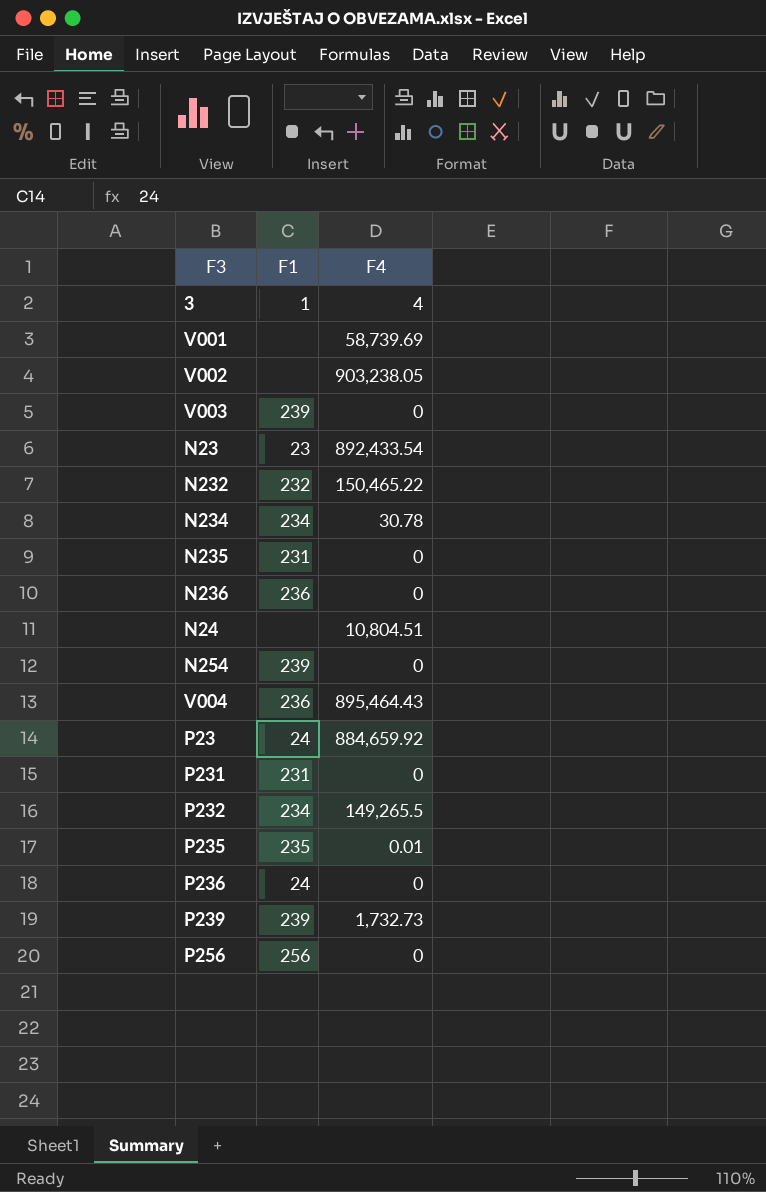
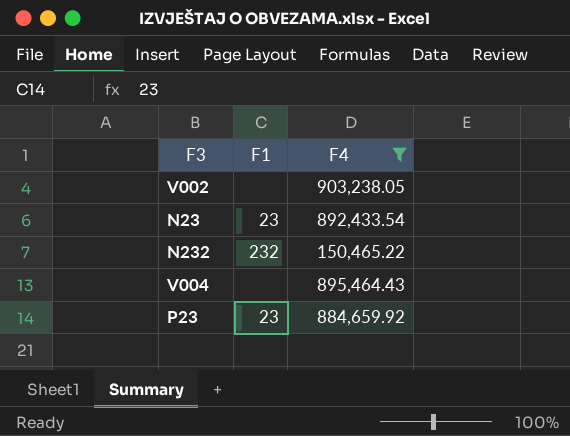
filter: none -> F4 >= 150,465.22
V004 | F1: 236 -> none
P23 | F1: 24 -> 23

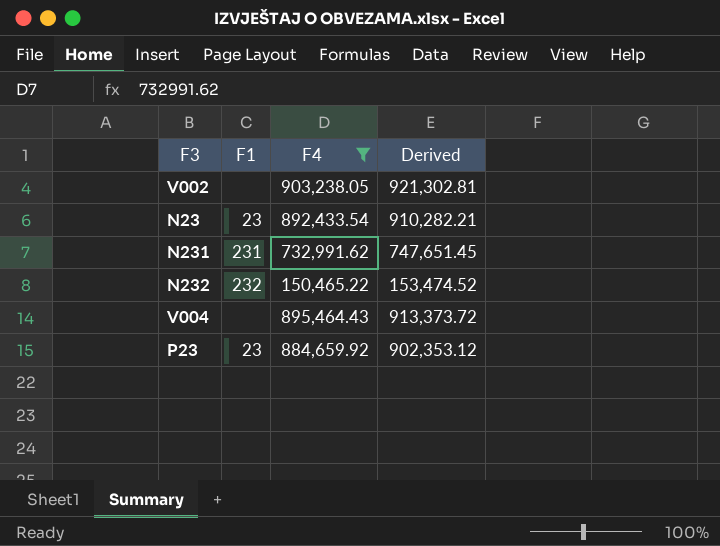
column Derived | formula: none -> [F4] * 1.02
row N231: none -> 231 | 732,991.62 | 747,651.45

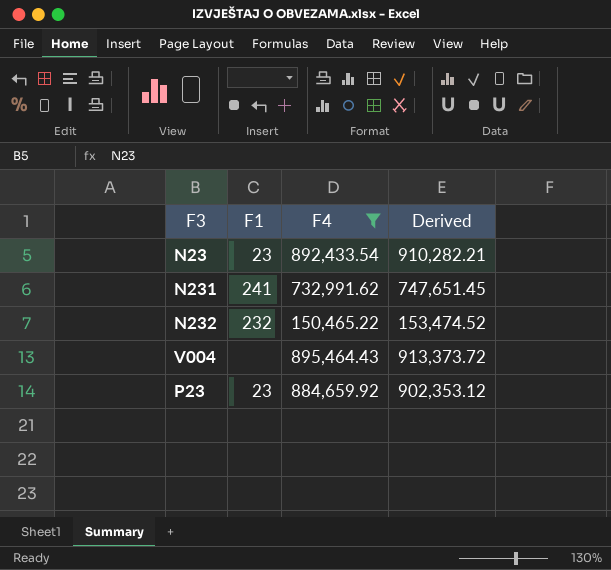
row V002: none | 903,238.05 | 921,302.81 -> none
N231 | F1: 231 -> 241

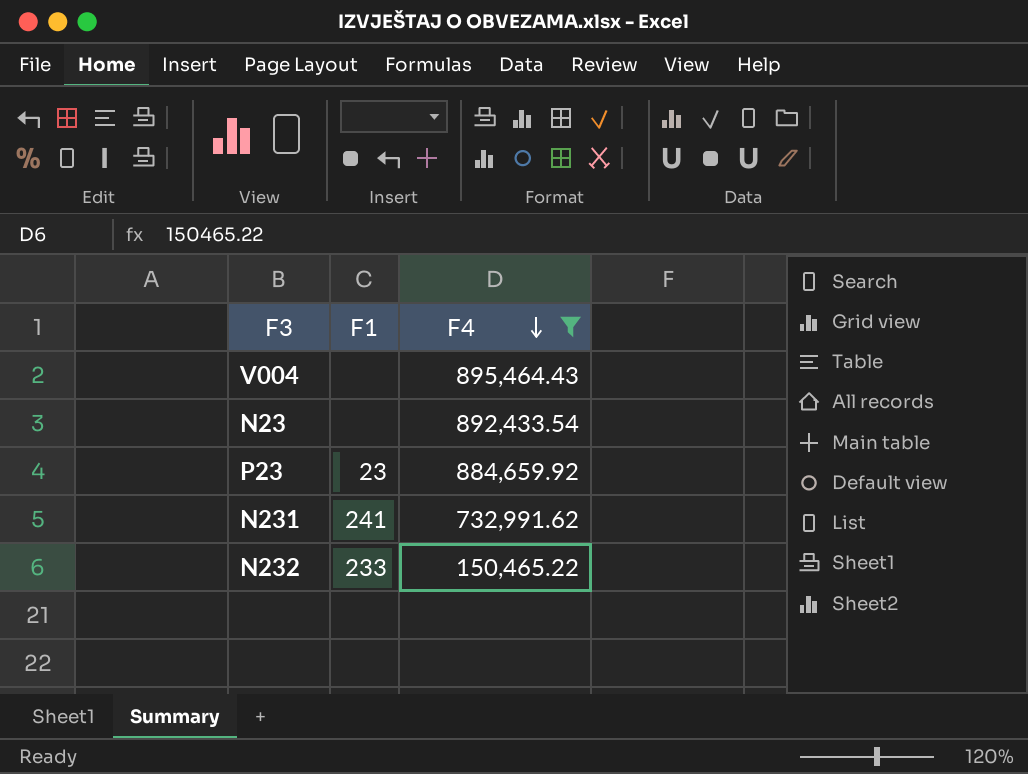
row order: none -> F4 descending
column Derived | formula: [F4] * 1.02 -> none
N23 | F1: 23 -> none
N232 | F1: 232 -> 233

